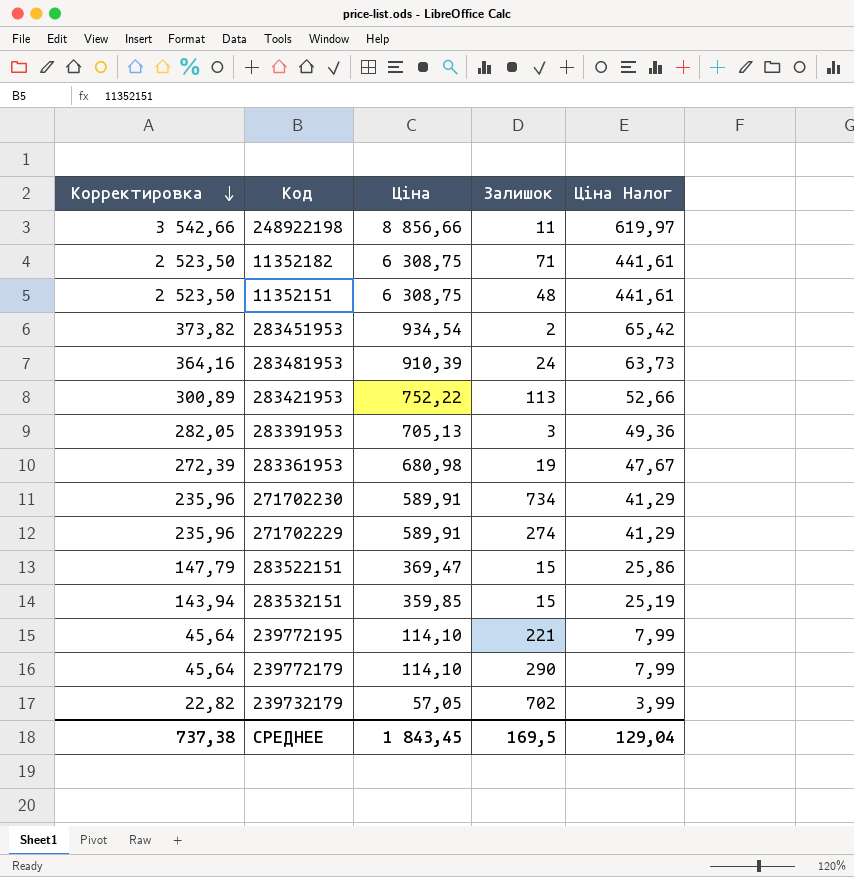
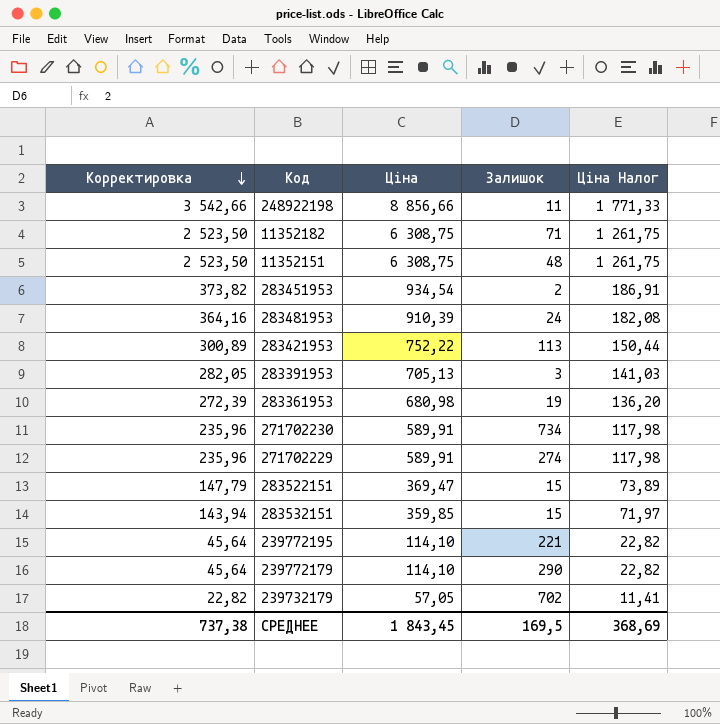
column Ціна Налог | formula: [Ціна] * 0,07 -> [Ціна] * 0,2
СРЕДНЕЕ | Ціна Налог: 129,04 -> 368,69

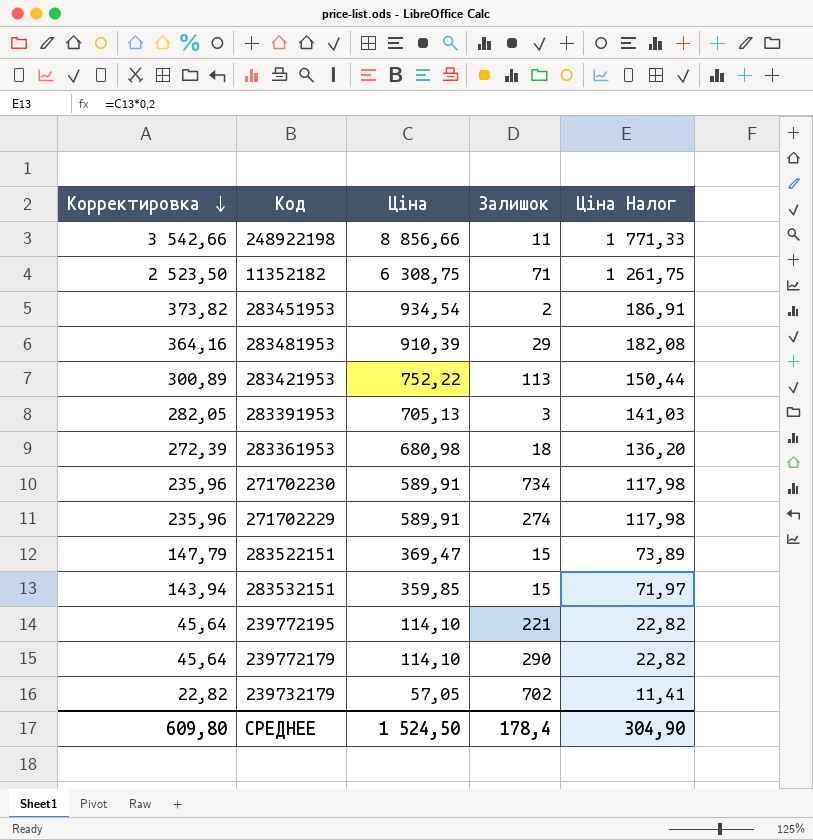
row 11352151: 2 523,50 | 6 308,75 | 48 | 1 261,75 -> none
283481953 | Залишок: 24 -> 29
283361953 | Залишок: 19 -> 18
СРЕДНЕЕ | Корректировка: 737,38 -> 609,80
СРЕДНЕЕ | Ціна: 1 843,45 -> 1 524,50
СРЕДНЕЕ | Залишок: 169,5 -> 178,4
СРЕДНЕЕ | Ціна Налог: 368,69 -> 304,90

